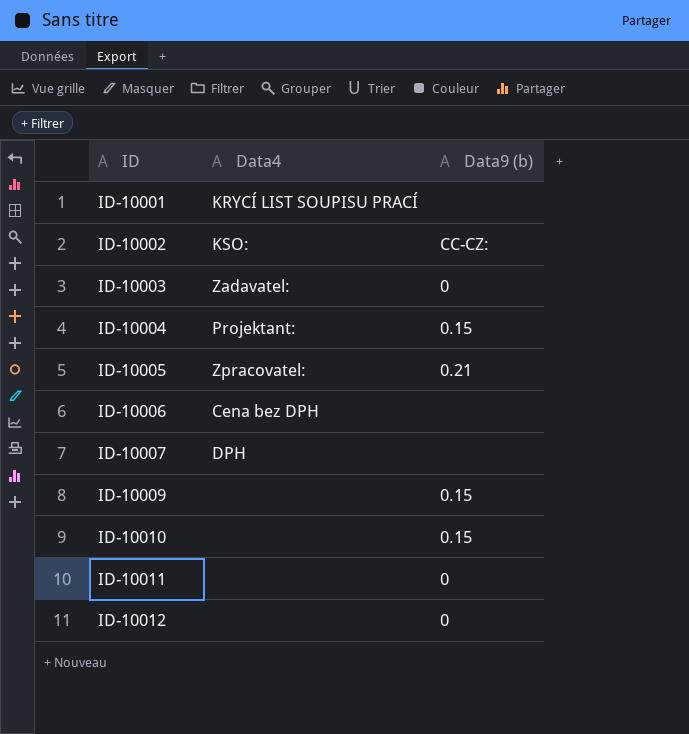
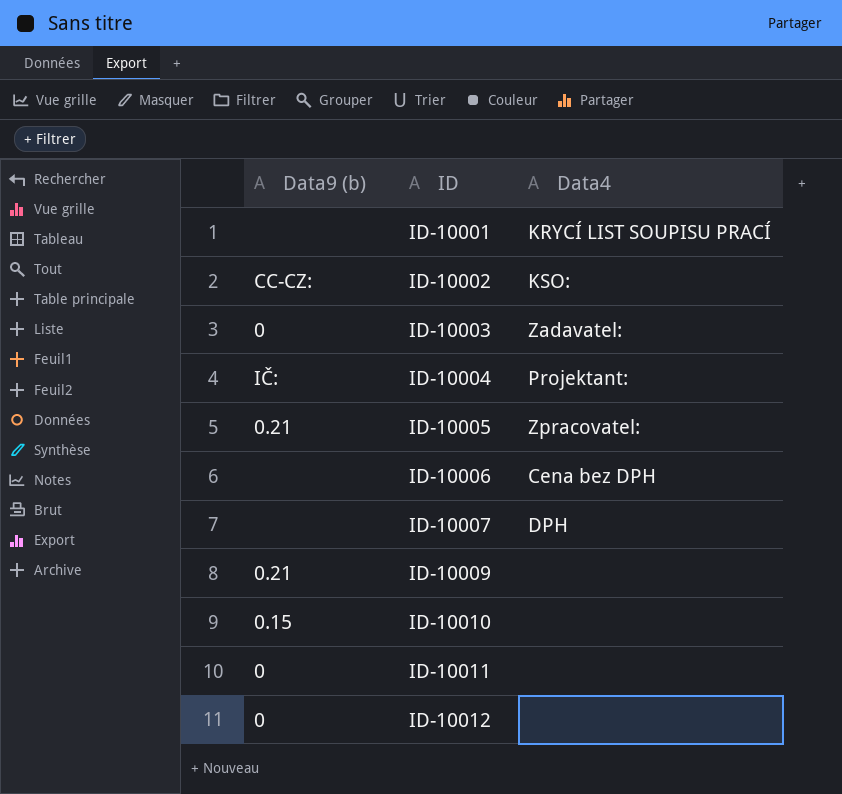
column Data9 (b) | position: 3 -> 1
ID-10004 | Data9 (b): 0.15 -> IČ:
ID-10009 | Data9 (b): 0.15 -> 0.21

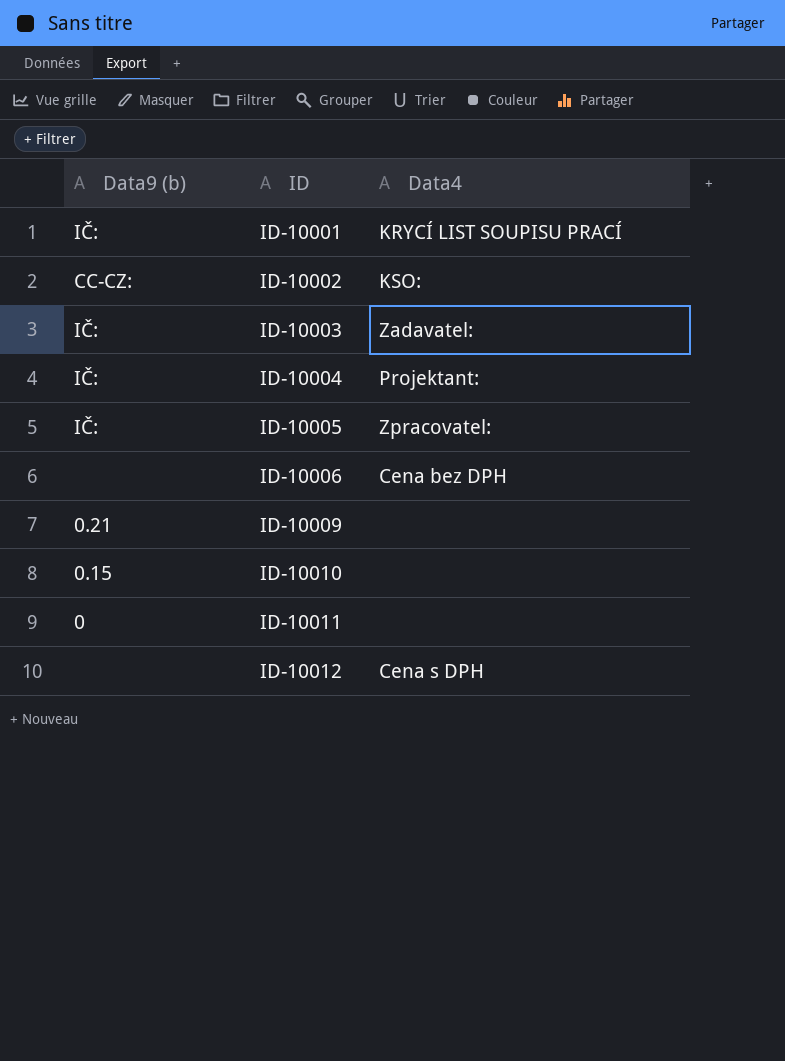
row ID-10007: none | DPH -> none
ID-10001 | Data9 (b): none -> IČ:
ID-10003 | Data9 (b): 0 -> IČ:
ID-10005 | Data9 (b): 0.21 -> IČ:
ID-10012 | Data9 (b): 0 -> none
ID-10012 | Data4: none -> Cena s DPH

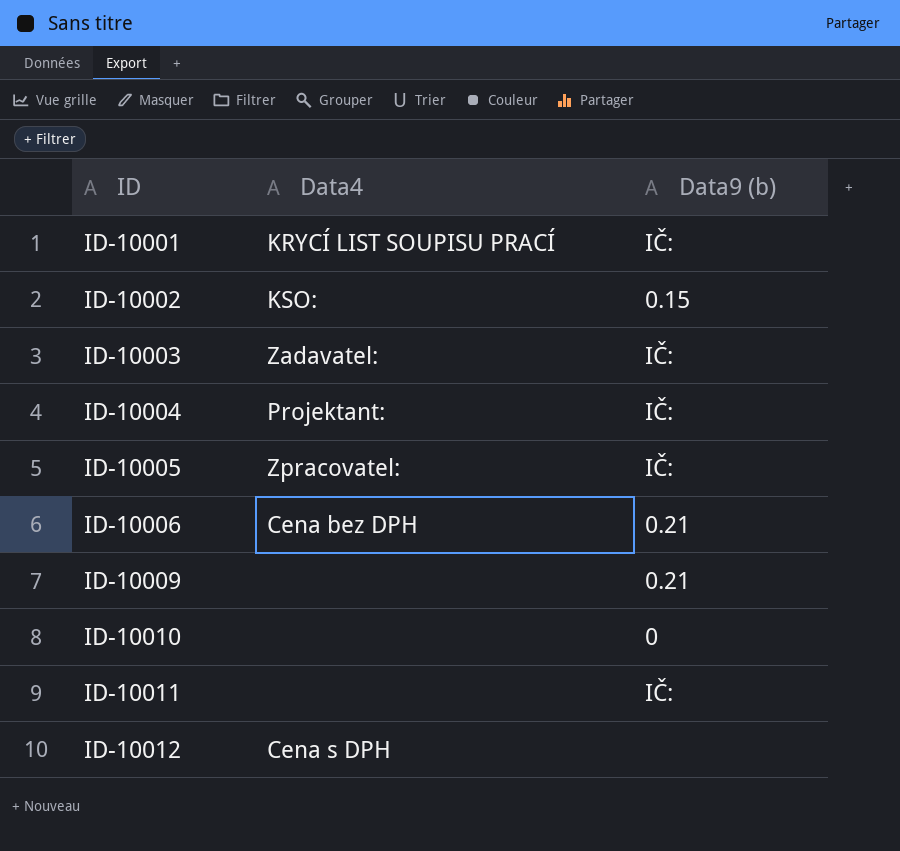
column Data9 (b) | position: 1 -> 3
ID-10002 | Data9 (b): CC-CZ: -> 0.15
ID-10006 | Data9 (b): none -> 0.21
ID-10010 | Data9 (b): 0.15 -> 0
ID-10011 | Data9 (b): 0 -> IČ:

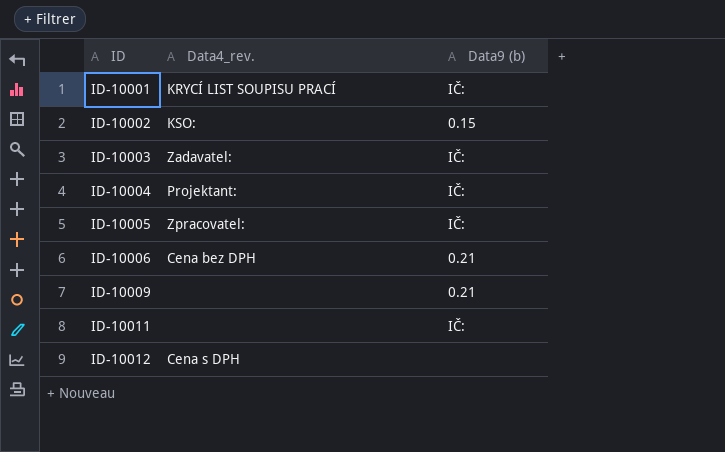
column name: Data4 -> Data4_rev.
row ID-10010: none | 0 -> none

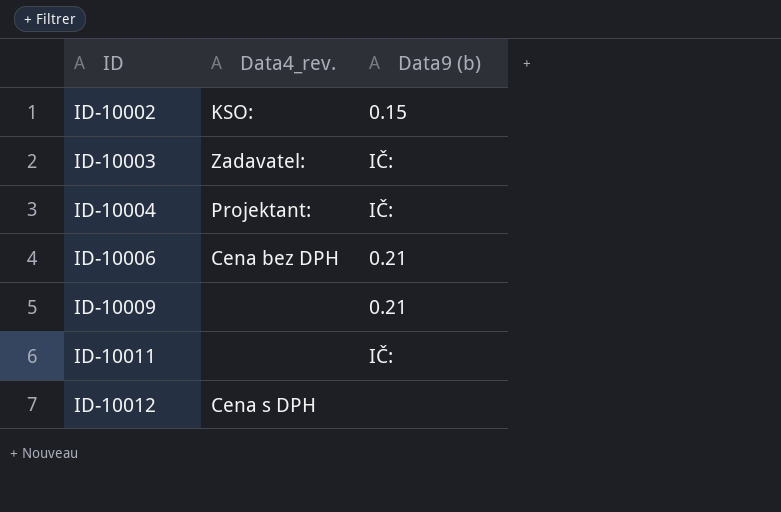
row ID-10001: KRYCÍ LIST SOUPISU PRACÍ | IČ: -> none
row ID-10005: Zpracovatel: | IČ: -> none

